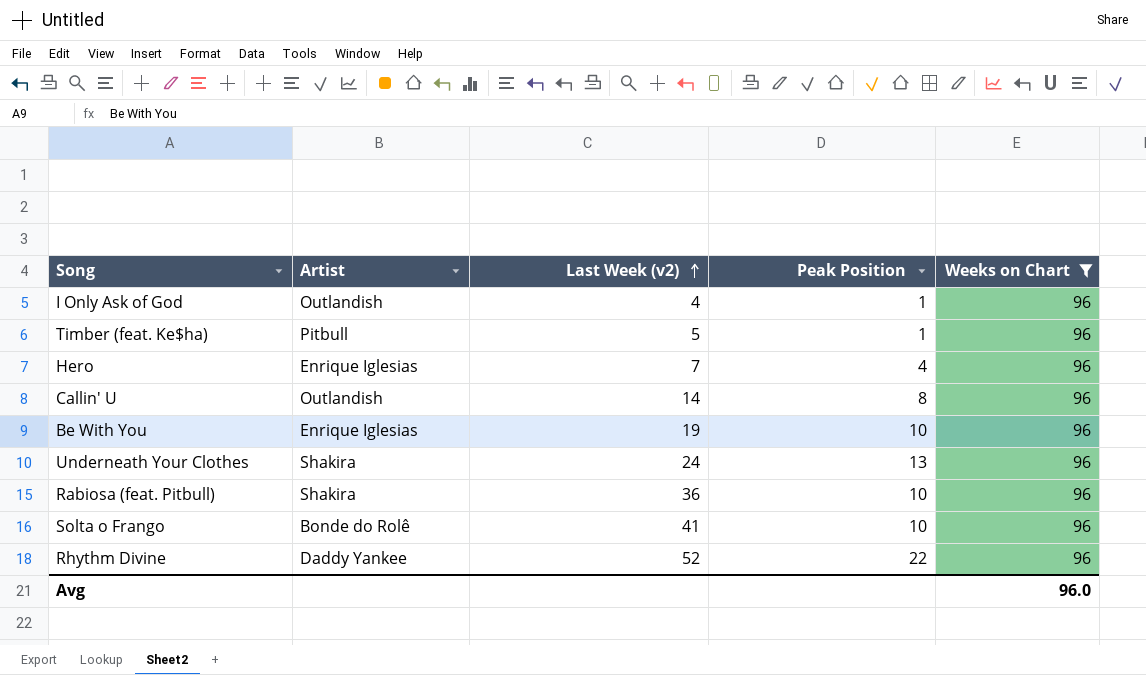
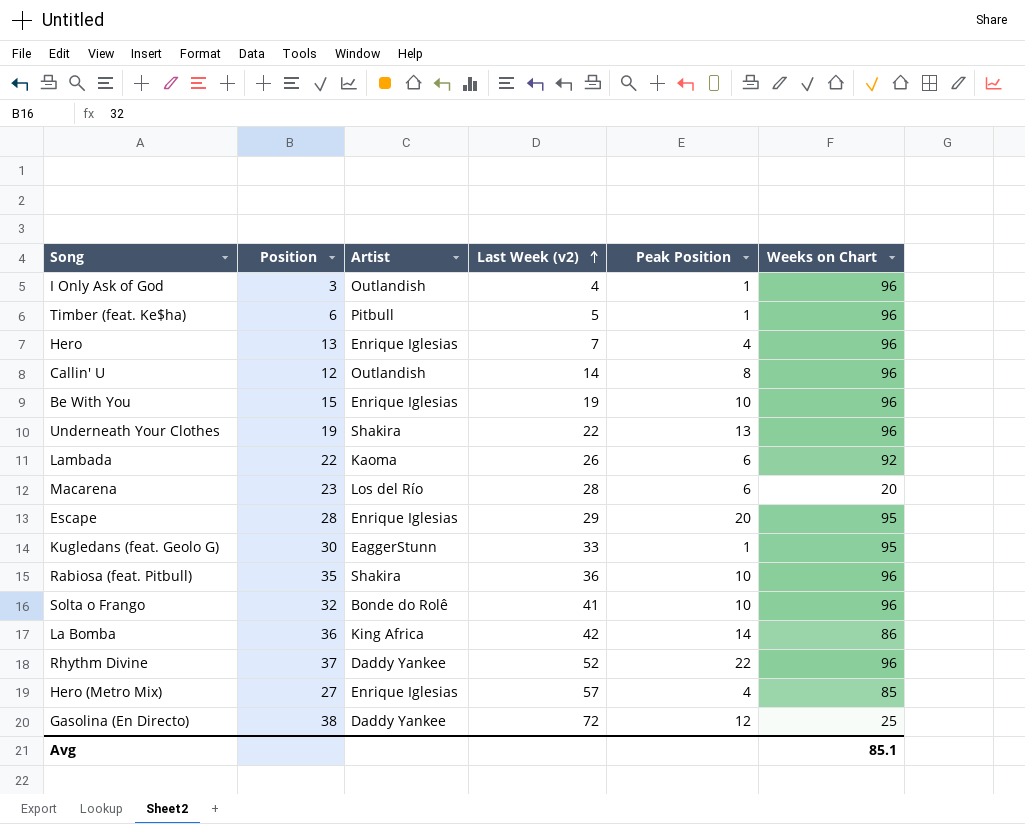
filter: Weeks on Chart = 96 -> none
column Position | position: none -> 2
Underneath Your Clothes | Last Week (v2): 24 -> 22
Avg | Weeks on Chart: 96.0 -> 85.1

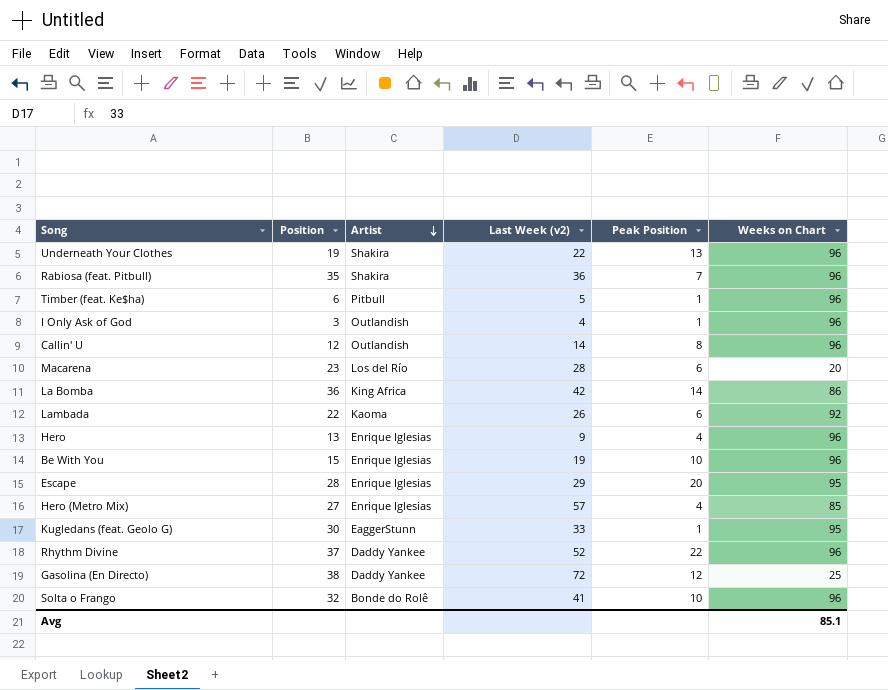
row order: Last Week (v2) ascending -> Artist descending
Rabiosa (feat. Pitbull) | Peak Position: 10 -> 7
Hero | Last Week (v2): 7 -> 9

